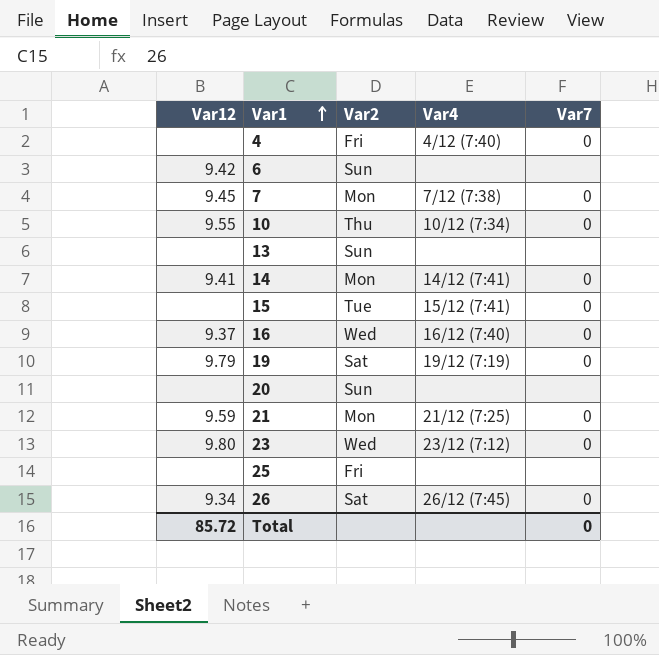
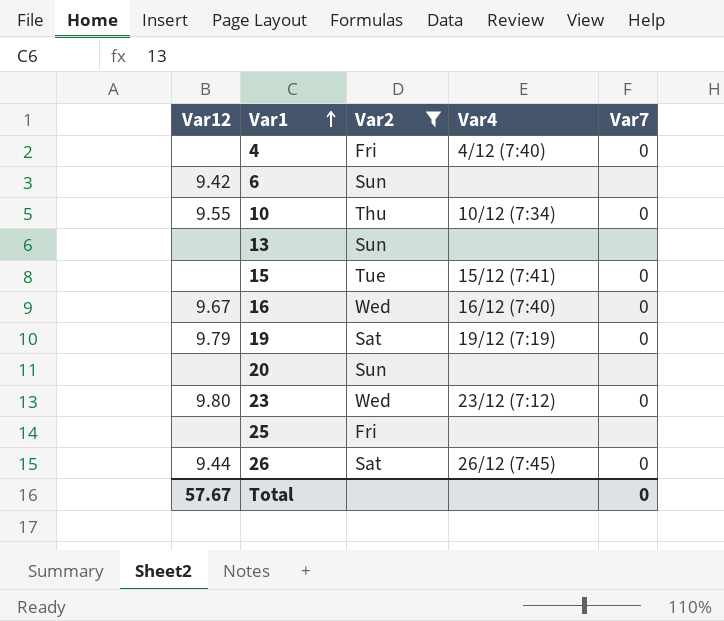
filter: none -> Var2 != Mon
16 | Var12: 9.37 -> 9.67
26 | Var12: 9.34 -> 9.44
Total | Var12: 85.72 -> 57.67

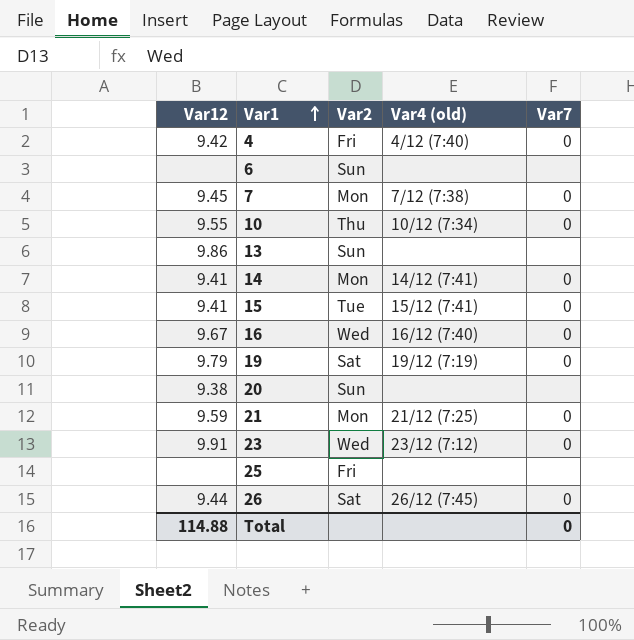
filter: Var2 != Mon -> none
column name: Var4 -> Var4 (old)
4 | Var12: none -> 9.42
6 | Var12: 9.42 -> none
13 | Var12: none -> 9.86
15 | Var12: none -> 9.41
20 | Var12: none -> 9.38
23 | Var12: 9.80 -> 9.91
Total | Var12: 57.67 -> 114.88

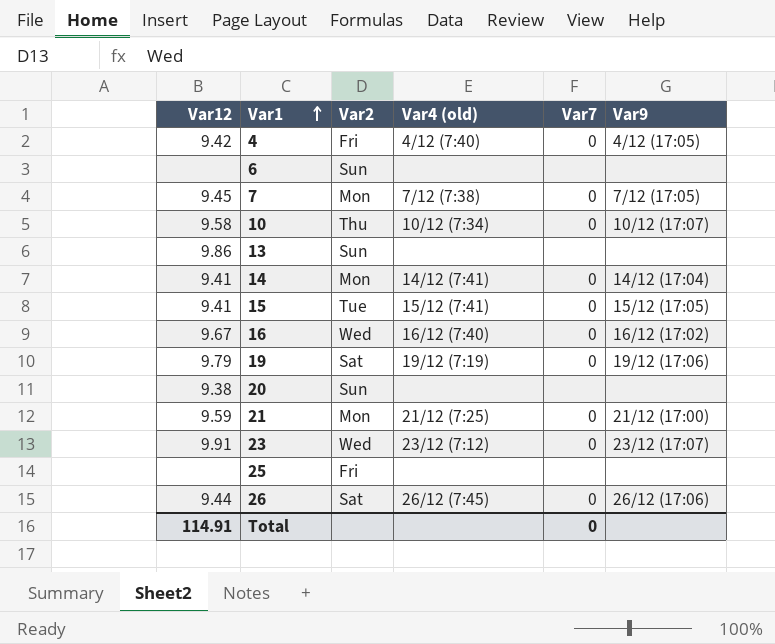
column Var9 | position: none -> 6
10 | Var12: 9.55 -> 9.58
Total | Var12: 114.88 -> 114.91

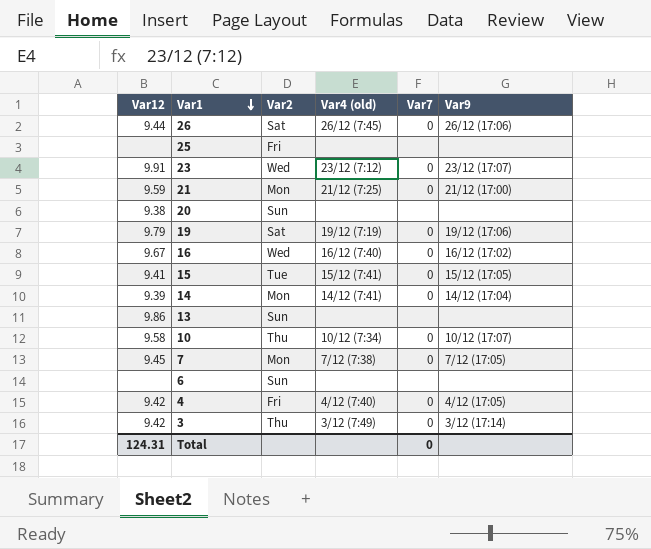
row order: Var1 ascending -> Var1 descending
14 | Var12: 9.41 -> 9.39
row 3: none -> 9.42 | Thu | 3/12 (7:49) | 0 | 3/12 (17:14)
Total | Var12: 114.91 -> 124.31

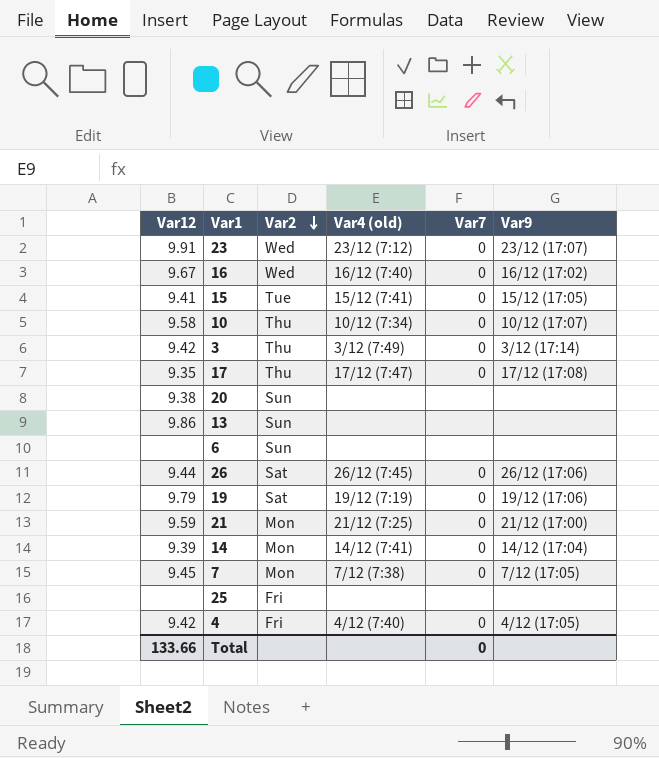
row order: Var1 descending -> Var2 descending
row 17: none -> 9.35 | Thu | 17/12 (7:47) | 0 | 17/12 (17:08)
Total | Var12: 124.31 -> 133.66

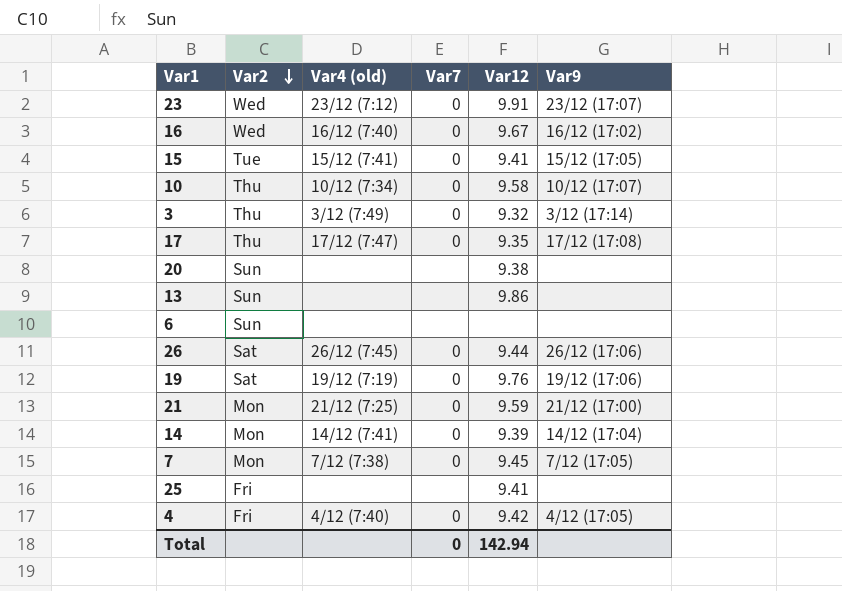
column Var12 | position: 1 -> 5
3 | Var12: 9.42 -> 9.32
19 | Var12: 9.79 -> 9.76
25 | Var12: none -> 9.41
Total | Var12: 133.66 -> 142.94

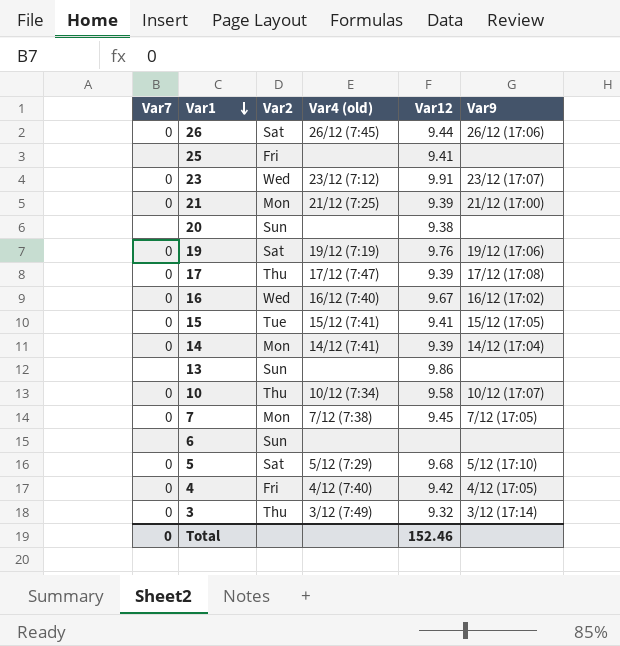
row order: Var2 descending -> Var1 descending
column Var7 | position: 4 -> 1
21 | Var12: 9.59 -> 9.39
17 | Var12: 9.35 -> 9.39
row 5: none -> 0 | Sat | 5/12 (7:29) | 9.68 | 5/12 (17:10)
Total | Var12: 142.94 -> 152.46

